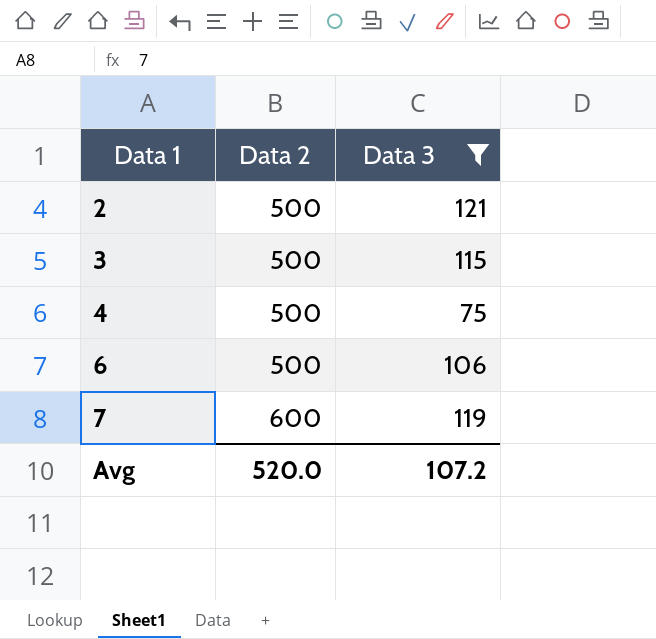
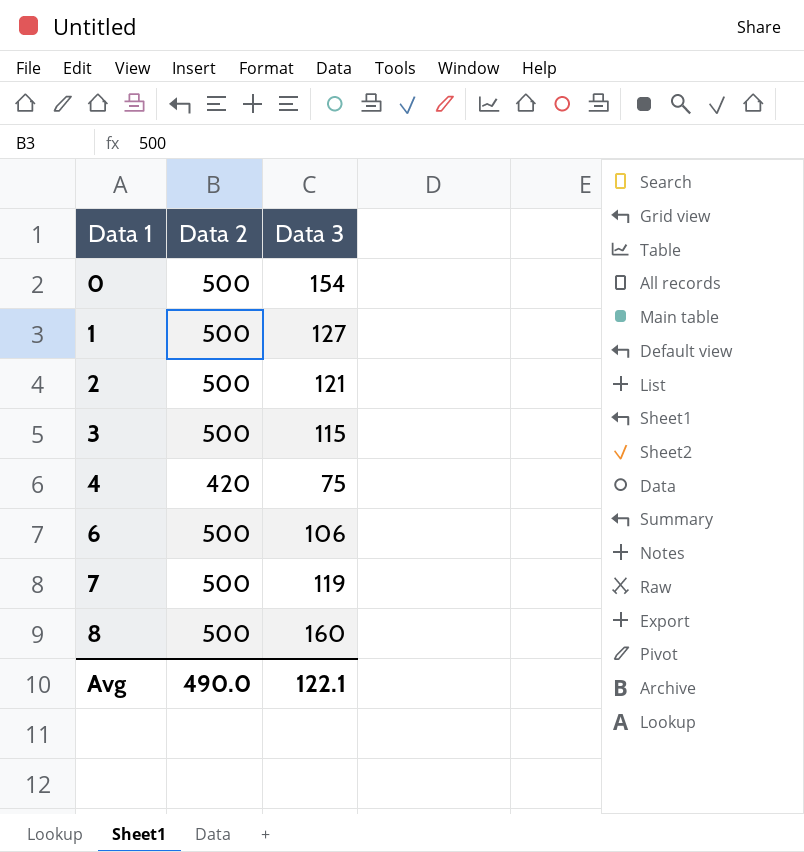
filter: Data 3 <= 121 -> none
4 | Data 2: 500 -> 420
7 | Data 2: 600 -> 500
Avg | Data 2: 520.0 -> 490.0
Avg | Data 3: 107.2 -> 122.1

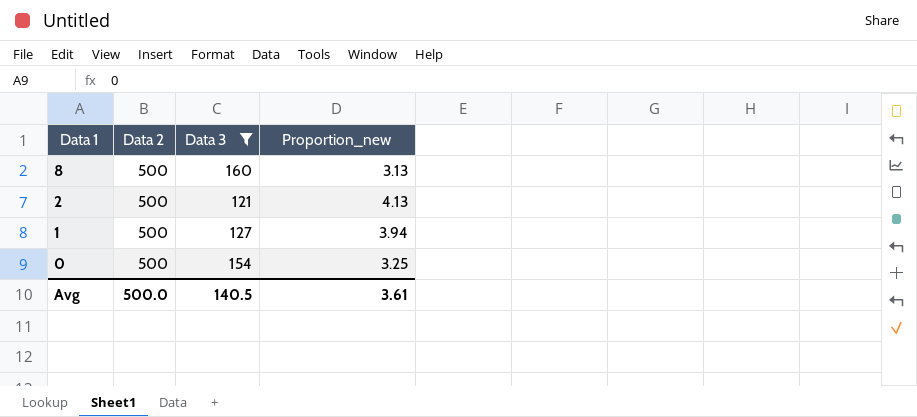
filter: none -> Data 3 >= 121
row order: Data 1 ascending -> Data 1 descending
column Proportion_new | formula: none -> [Data 2] / [Data 3]
Avg | Data 2: 490.0 -> 500.0
Avg | Data 3: 122.1 -> 140.5

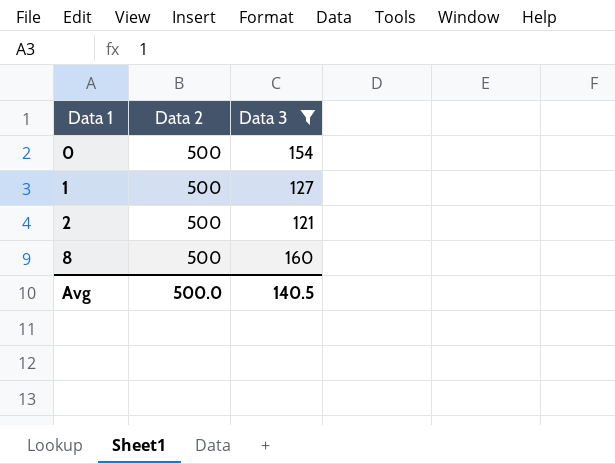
row order: Data 1 descending -> Data 1 ascending
column Proportion_new | formula: [Data 2] / [Data 3] -> none

